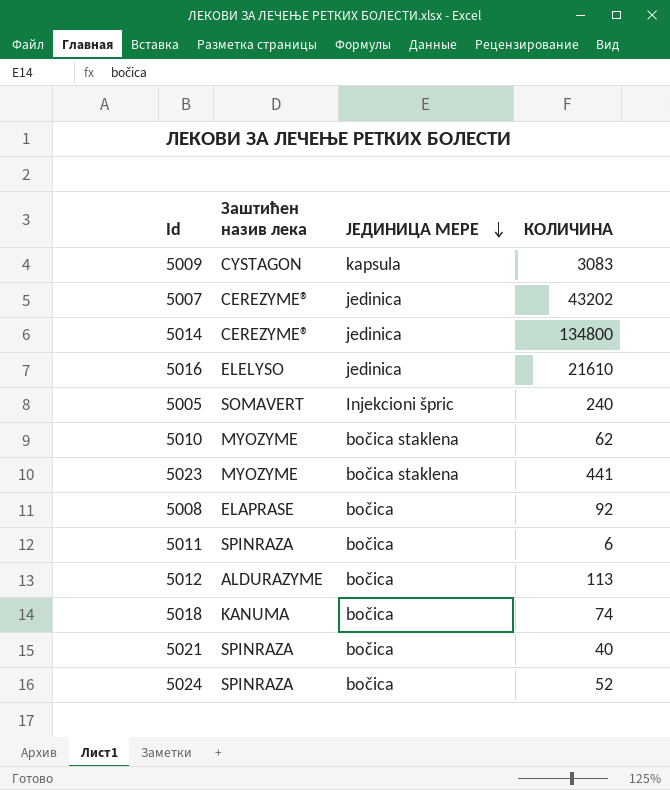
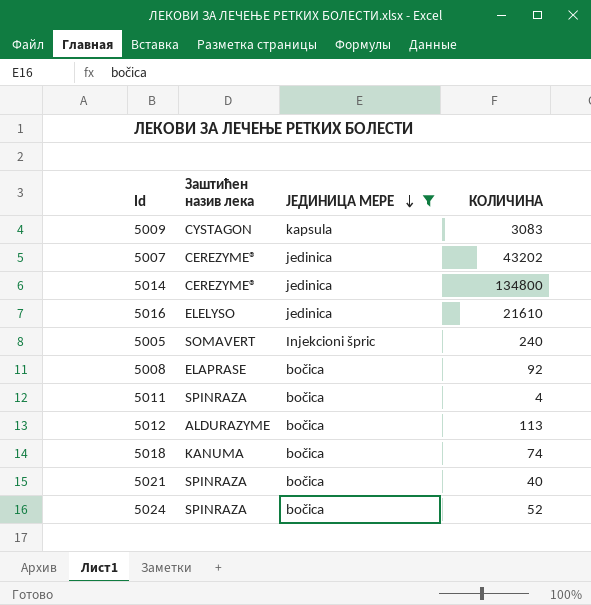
filter: none -> ЈЕДИНИЦА МЕРЕ != bočica staklena
5011 | КОЛИЧИНА: 6 -> 4

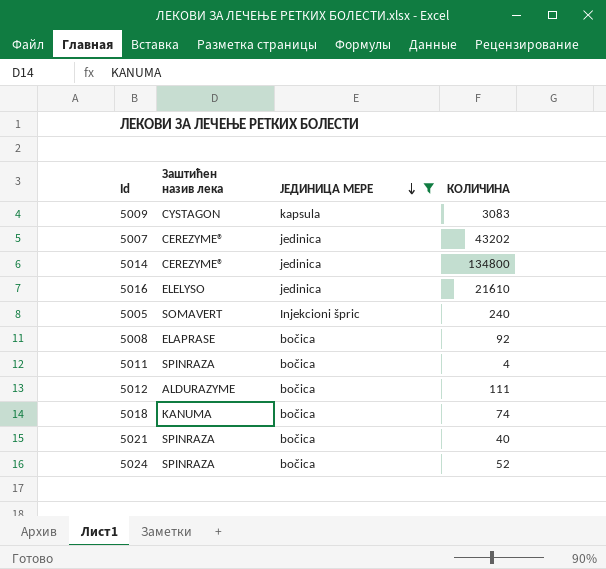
5012 | КОЛИЧИНА: 113 -> 111

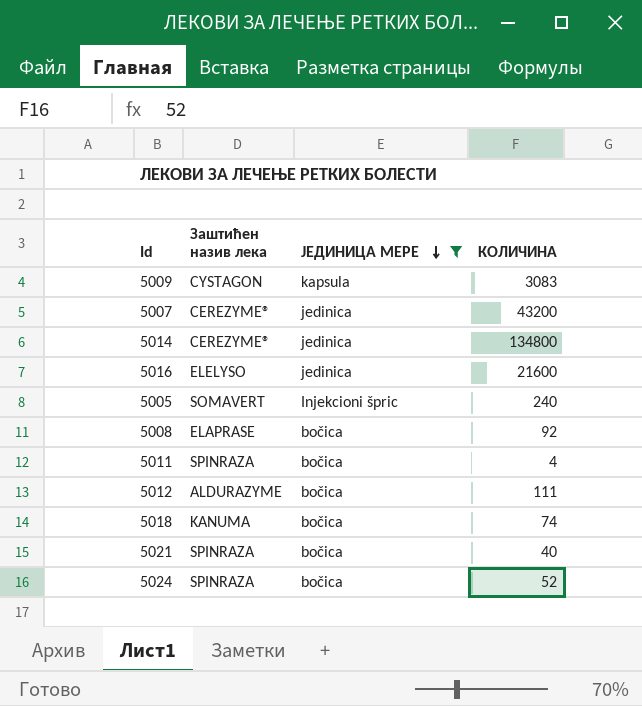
5007 | КОЛИЧИНА: 43202 -> 43200
5016 | КОЛИЧИНА: 21610 -> 21600

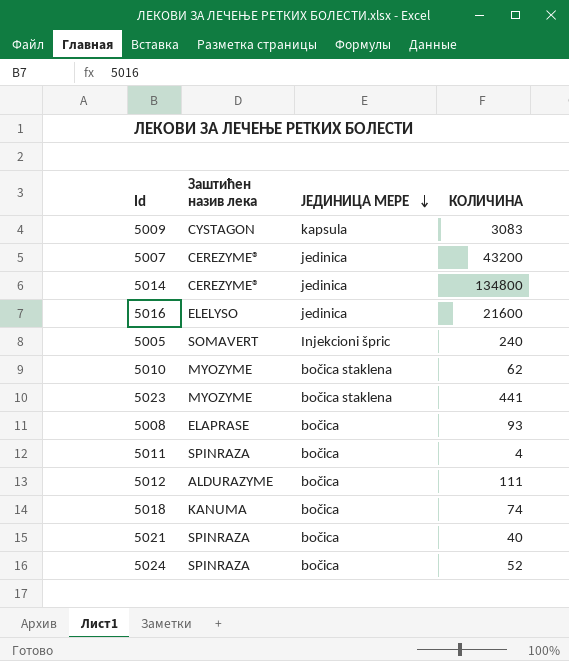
filter: ЈЕДИНИЦА МЕРЕ != bočica staklena -> none
5008 | КОЛИЧИНА: 92 -> 93

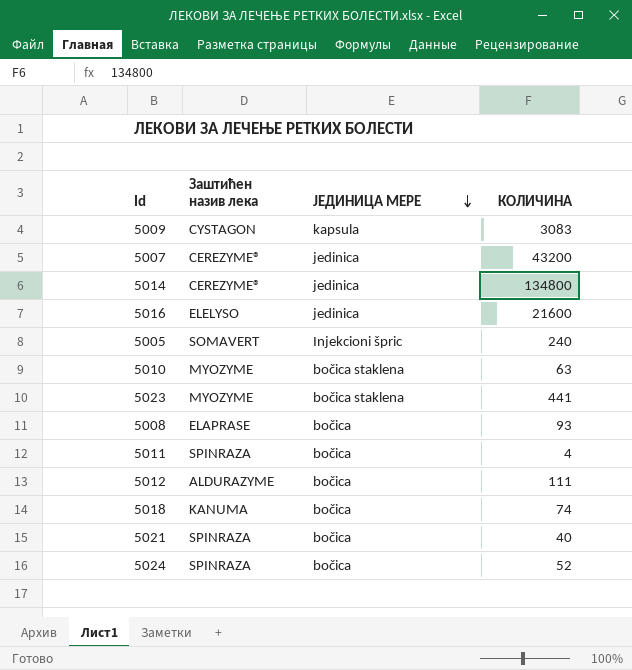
5010 | КОЛИЧИНА: 62 -> 63

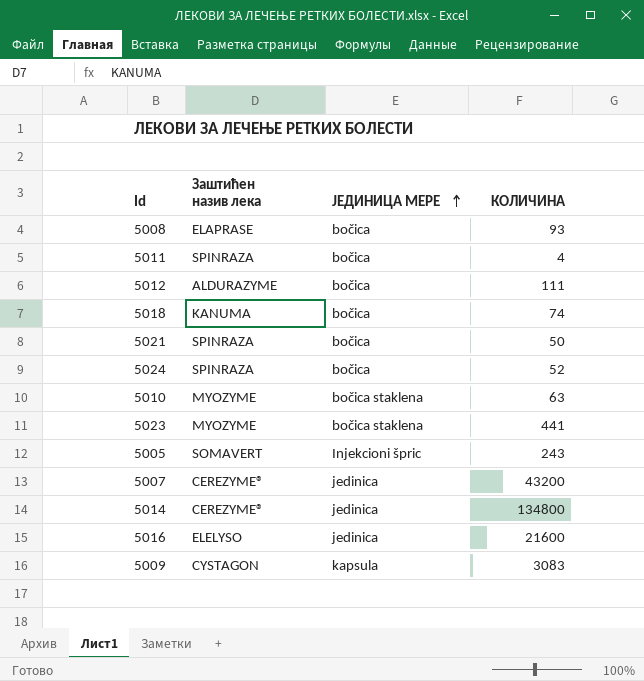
row order: ЈЕДИНИЦА МЕРЕ descending -> ЈЕДИНИЦА МЕРЕ ascending
5021 | КОЛИЧИНА: 40 -> 50
5005 | КОЛИЧИНА: 240 -> 243

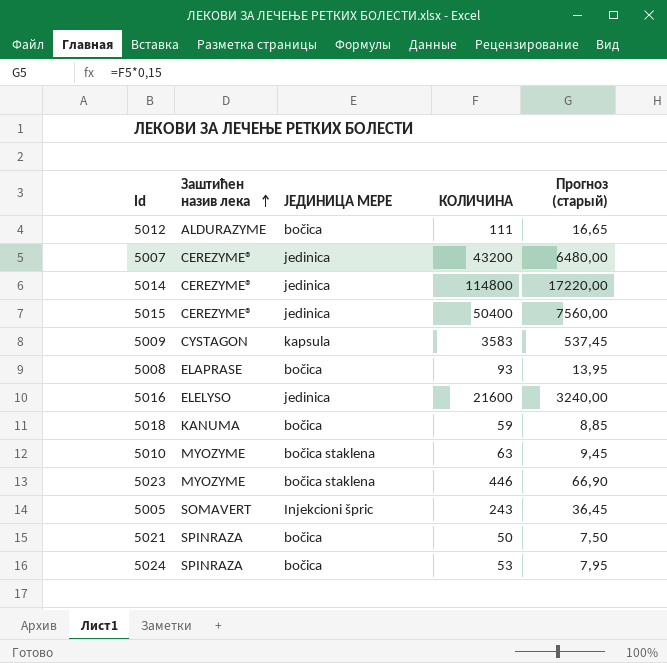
row order: ЈЕДИНИЦА МЕРЕ ascending -> Заштићен назив лека ascending
column Прогноз (старый) | formula: none -> [КОЛИЧИНА] * 0,15
row 5011: SPINRAZA | bočica | 4 -> none
5014 | КОЛИЧИНА: 134800 -> 114800
row 5015: none -> CEREZYME® | jedinica | 50400 | 7560,00
5009 | КОЛИЧИНА: 3083 -> 3583
5018 | КОЛИЧИНА: 74 -> 59
5023 | КОЛИЧИНА: 441 -> 446
5024 | КОЛИЧИНА: 52 -> 53

